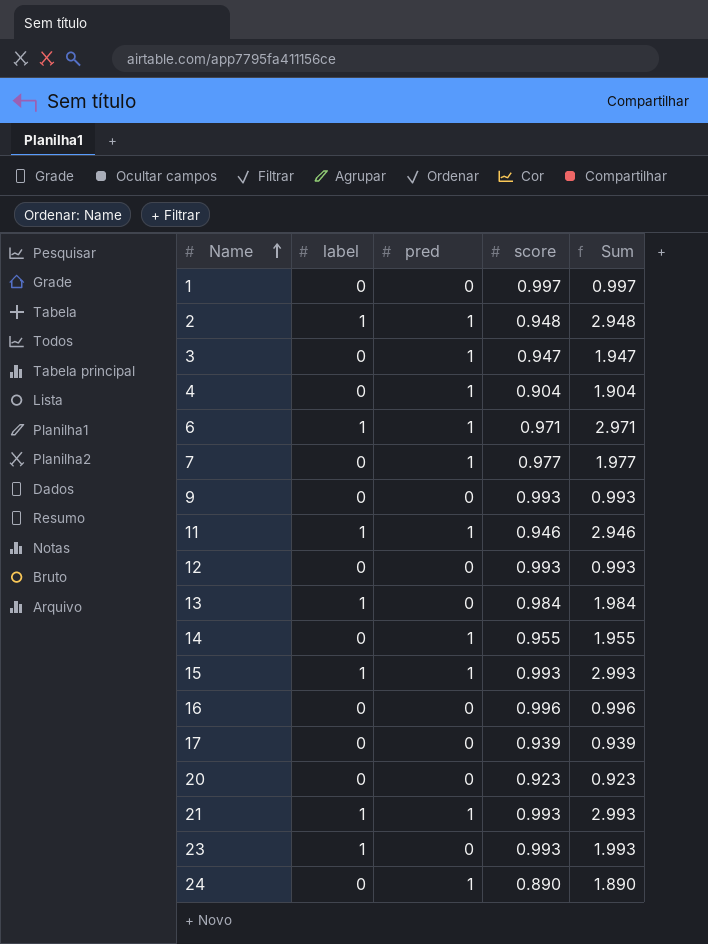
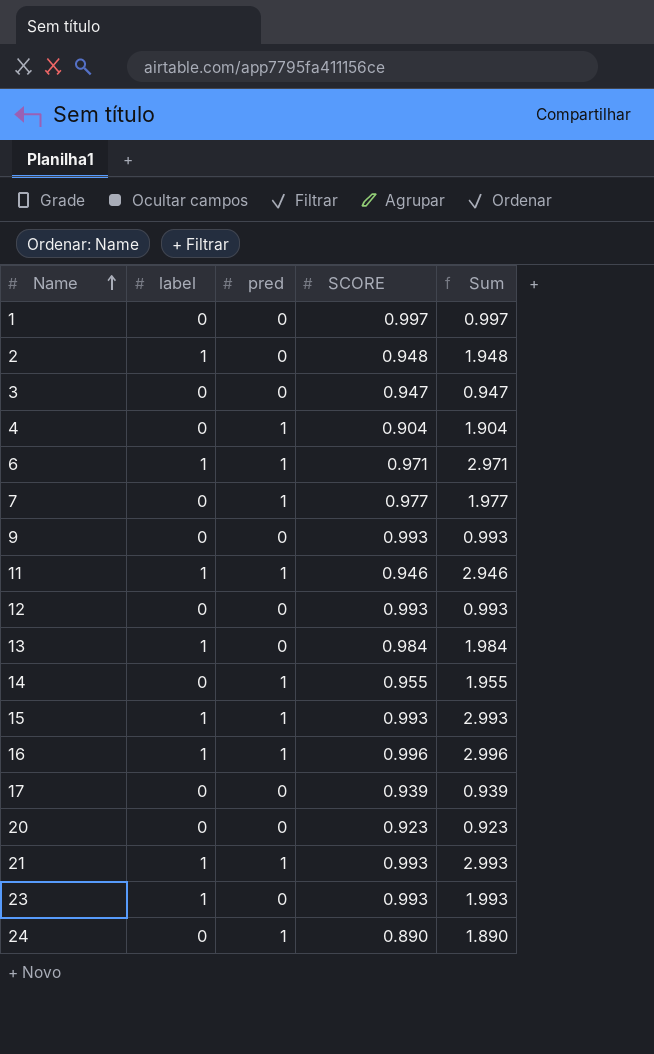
column name: score -> SCORE
2 | pred: 1 -> 0
2 | Sum: 2.948 -> 1.948
3 | pred: 1 -> 0
3 | Sum: 1.947 -> 0.947
16 | label: 0 -> 1
16 | pred: 0 -> 1
16 | Sum: 0.996 -> 2.996

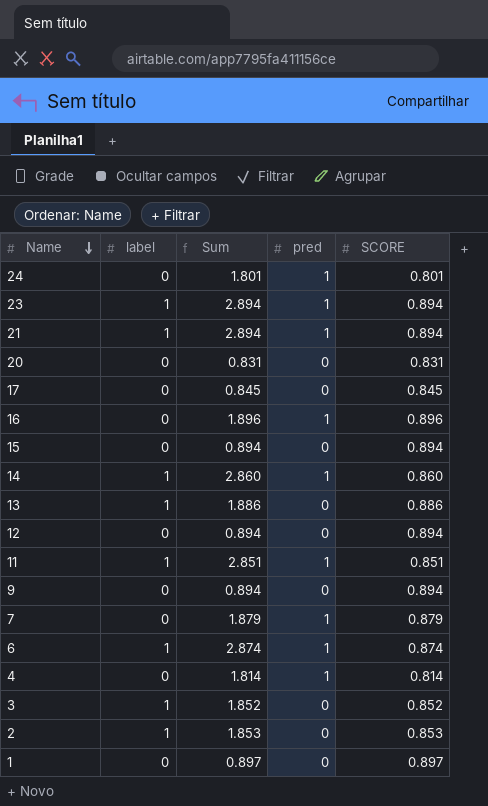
row order: Name ascending -> Name descending
column Sum | position: 5 -> 3
24 | Sum: 1.890 -> 1.801
24 | SCORE: 0.890 -> 0.801
23 | Sum: 1.993 -> 2.894
23 | pred: 0 -> 1
23 | SCORE: 0.993 -> 0.894
21 | Sum: 2.993 -> 2.894
21 | SCORE: 0.993 -> 0.894
20 | Sum: 0.923 -> 0.831
20 | SCORE: 0.923 -> 0.831
17 | Sum: 0.939 -> 0.845
17 | SCORE: 0.939 -> 0.845
16 | label: 1 -> 0
16 | Sum: 2.996 -> 1.896
16 | SCORE: 0.996 -> 0.896
15 | label: 1 -> 0
15 | Sum: 2.993 -> 0.894
15 | pred: 1 -> 0
15 | SCORE: 0.993 -> 0.894
14 | label: 0 -> 1
14 | Sum: 1.955 -> 2.860
14 | SCORE: 0.955 -> 0.860
13 | Sum: 1.984 -> 1.886
13 | SCORE: 0.984 -> 0.886
12 | Sum: 0.993 -> 0.894
12 | SCORE: 0.993 -> 0.894
11 | Sum: 2.946 -> 2.851
11 | SCORE: 0.946 -> 0.851
9 | Sum: 0.993 -> 0.894
9 | SCORE: 0.993 -> 0.894
7 | Sum: 1.977 -> 1.879
7 | SCORE: 0.977 -> 0.879
6 | Sum: 2.971 -> 2.874
6 | SCORE: 0.971 -> 0.874
4 | Sum: 1.904 -> 1.814
4 | SCORE: 0.904 -> 0.814
3 | label: 0 -> 1
3 | Sum: 0.947 -> 1.852
3 | SCORE: 0.947 -> 0.852
2 | Sum: 1.948 -> 1.853
2 | SCORE: 0.948 -> 0.853
1 | Sum: 0.997 -> 0.897
1 | SCORE: 0.997 -> 0.897

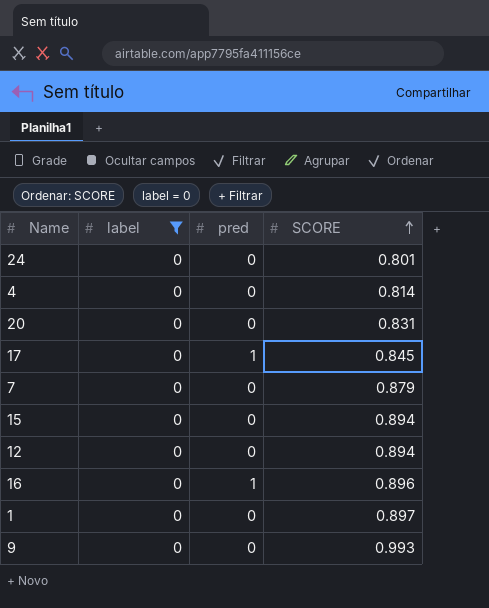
filter: none -> label = 0
row order: Name descending -> SCORE ascending
column Sum | formula: [label] + [pred] + [SCORE] -> none
24 | pred: 1 -> 0
4 | pred: 1 -> 0
17 | pred: 0 -> 1
7 | pred: 1 -> 0
9 | SCORE: 0.894 -> 0.993

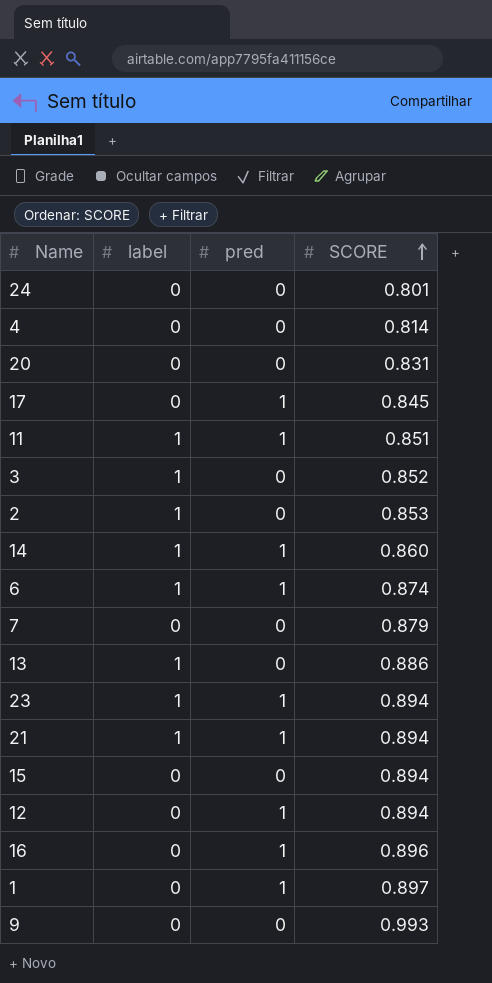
filter: label = 0 -> none
12 | pred: 0 -> 1
1 | pred: 0 -> 1

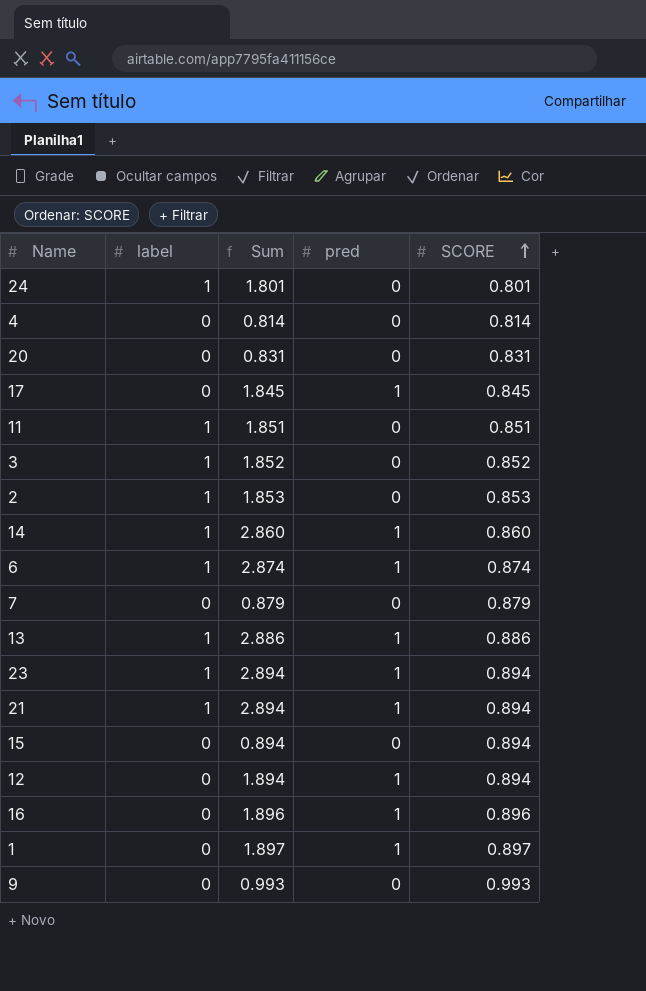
column Sum | formula: none -> [label] + [pred] + [SCORE]
24 | label: 0 -> 1
11 | pred: 1 -> 0
13 | pred: 0 -> 1

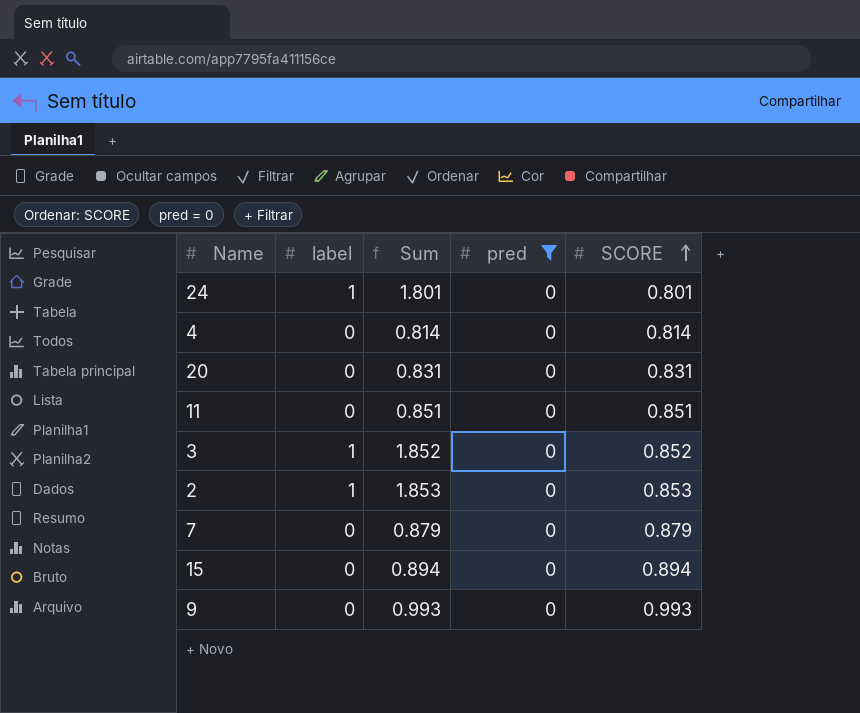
filter: none -> pred = 0
11 | label: 1 -> 0
11 | Sum: 1.851 -> 0.851

